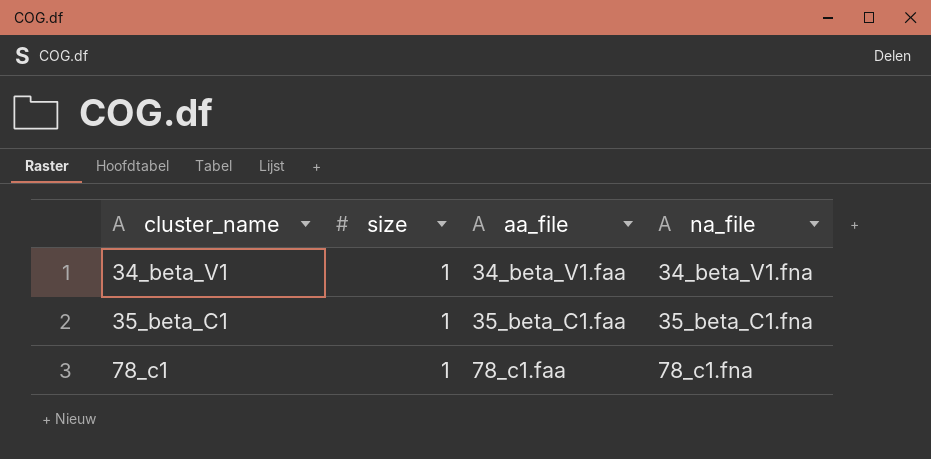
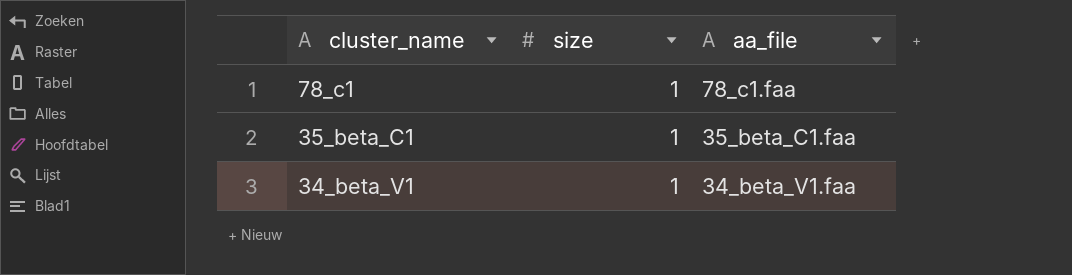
row order: cluster_name ascending -> cluster_name descending
column na_file | position: 4 -> none

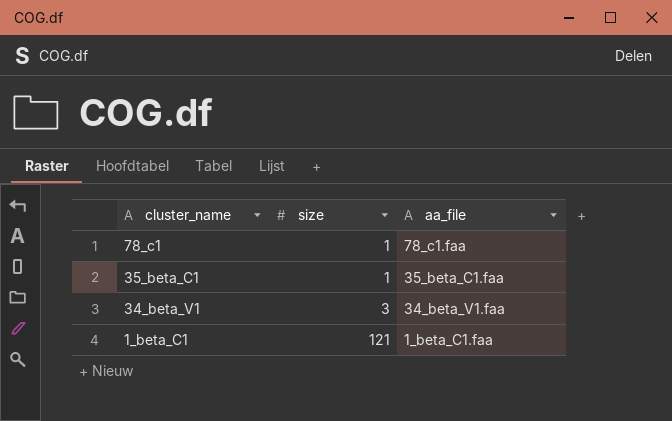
34_beta_V1 | size: 1 -> 3
row 1_beta_C1: none -> 121 | 1_beta_C1.faa

